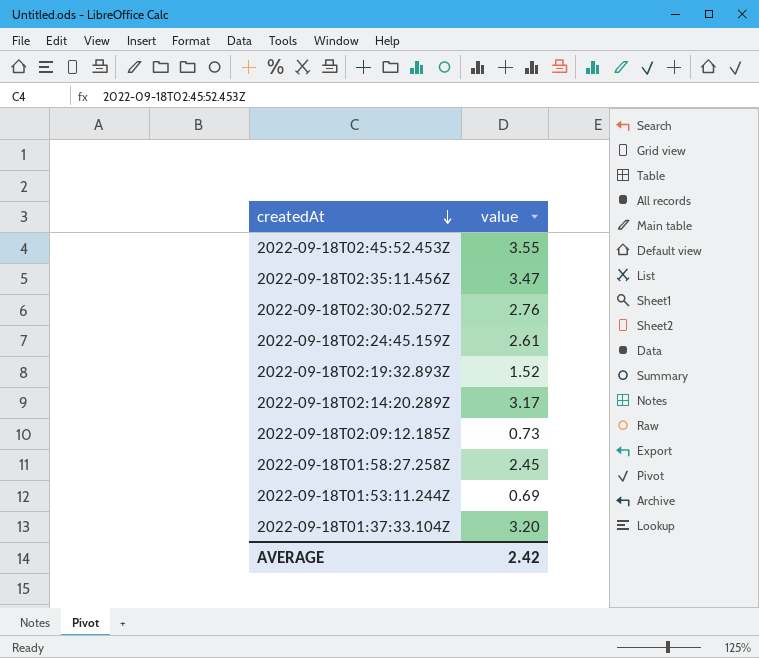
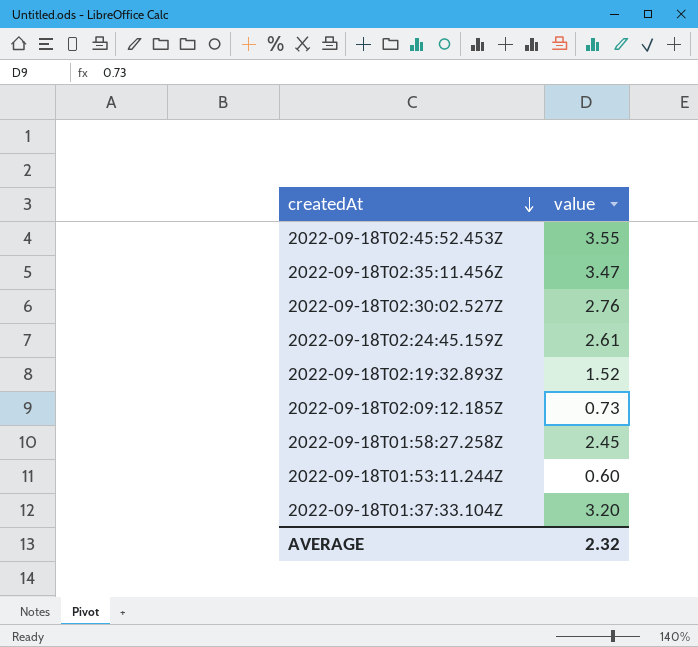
row 2022-09-18T02:14:20.289Z: 3.17 -> none
2022-09-18T01:53:11.244Z | value: 0.69 -> 0.60
AVERAGE | value: 2.42 -> 2.32

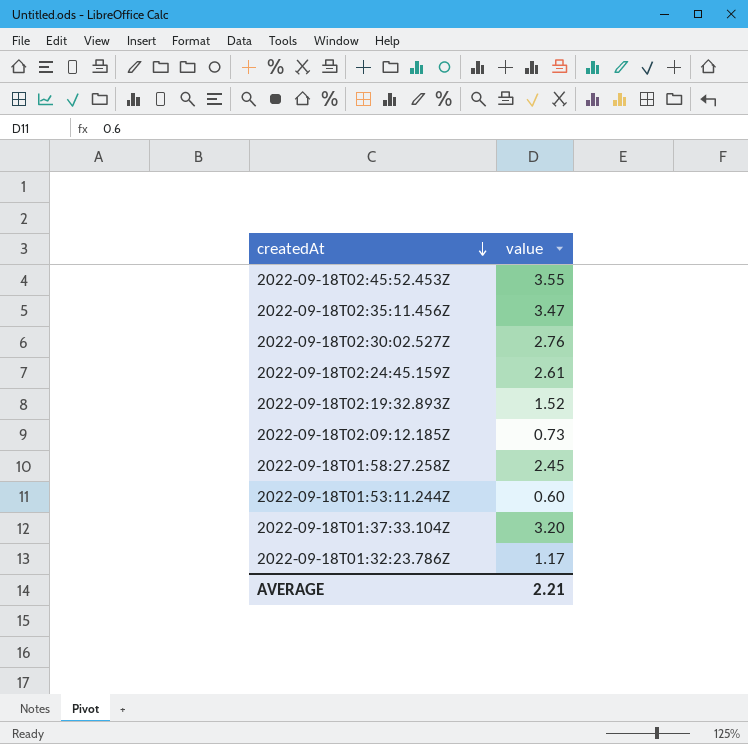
row 2022-09-18T01:32:23.786Z: none -> 1.17
AVERAGE | value: 2.32 -> 2.21

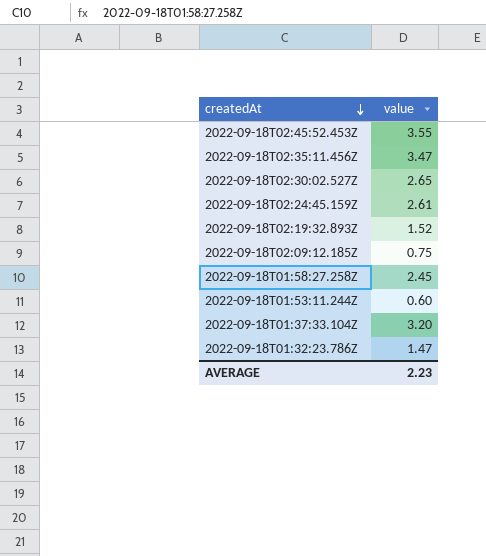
2022-09-18T02:30:02.527Z | value: 2.76 -> 2.65
2022-09-18T02:09:12.185Z | value: 0.73 -> 0.75
2022-09-18T01:32:23.786Z | value: 1.17 -> 1.47
AVERAGE | value: 2.21 -> 2.23

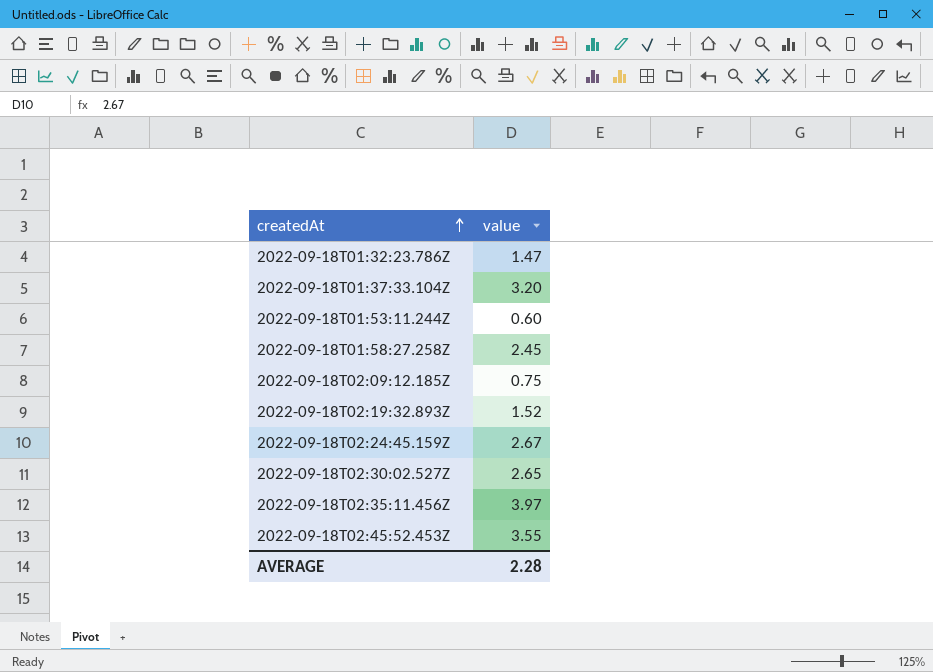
row order: createdAt descending -> createdAt ascending
2022-09-18T02:24:45.159Z | value: 2.61 -> 2.67
2022-09-18T02:35:11.456Z | value: 3.47 -> 3.97
AVERAGE | value: 2.23 -> 2.28

